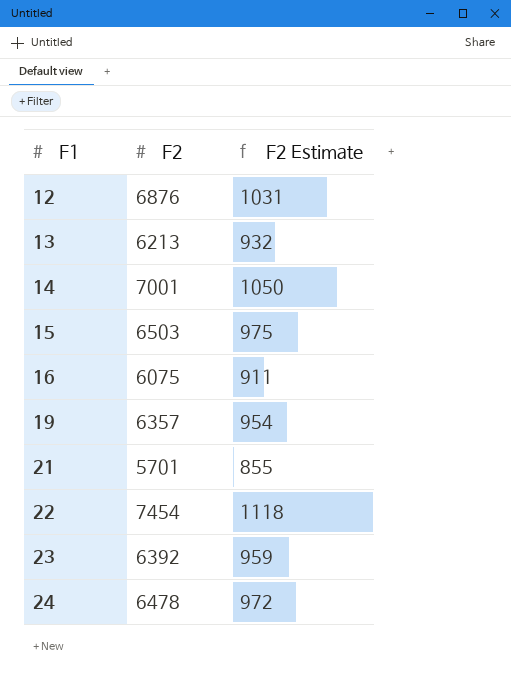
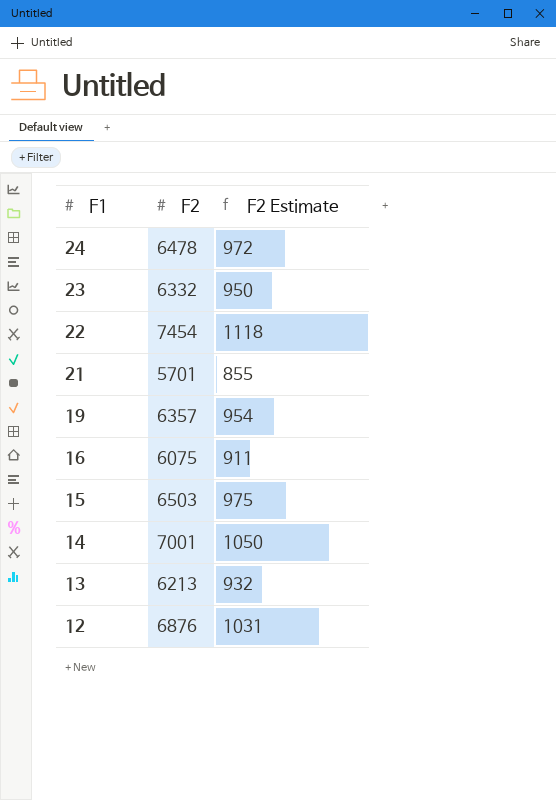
row order: F1 ascending -> F1 descending
23 | F2: 6392 -> 6332
23 | F2 Estimate: 959 -> 950

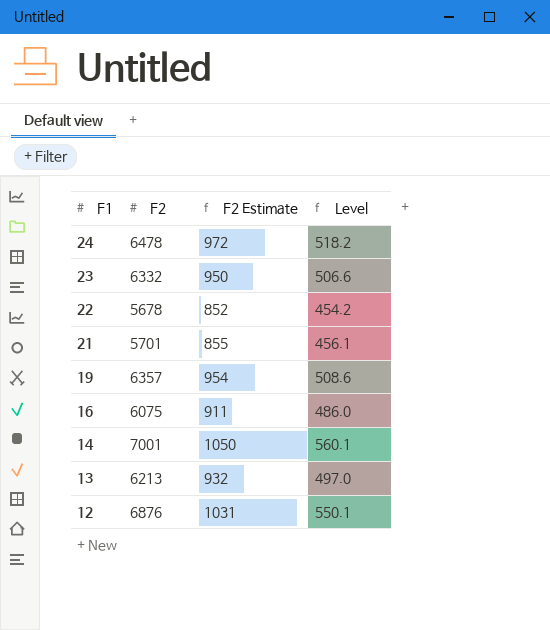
column Level | formula: none -> [F2] * 0.08
row 15: 6503 | 975 -> none
22 | F2: 7454 -> 5678
22 | F2 Estimate: 1118 -> 852

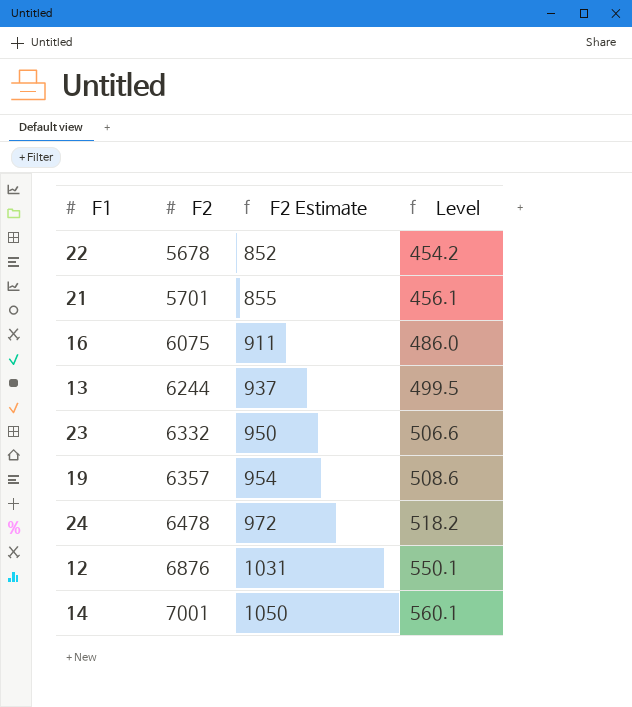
row order: F1 descending -> F2 ascending
13 | F2: 6213 -> 6244
13 | F2 Estimate: 932 -> 937
13 | Level: 497.0 -> 499.5

